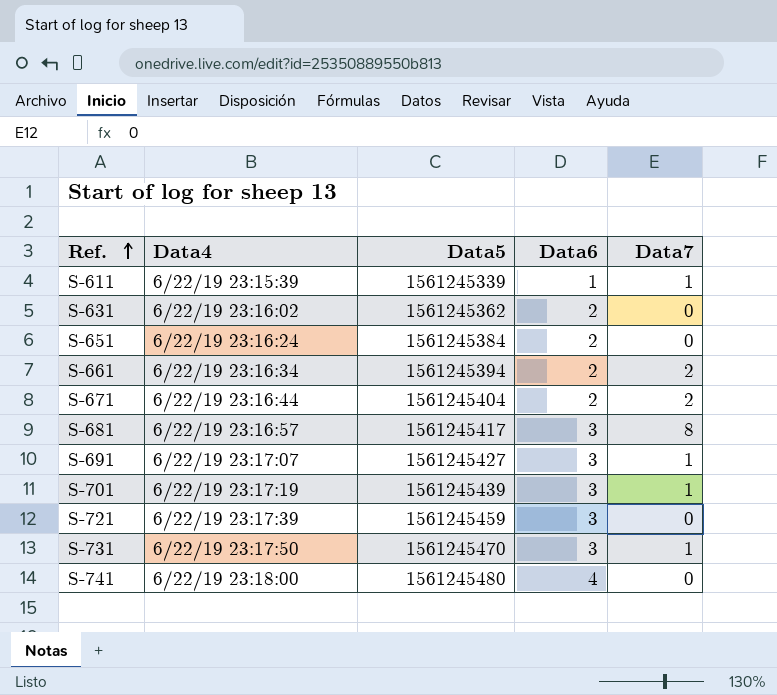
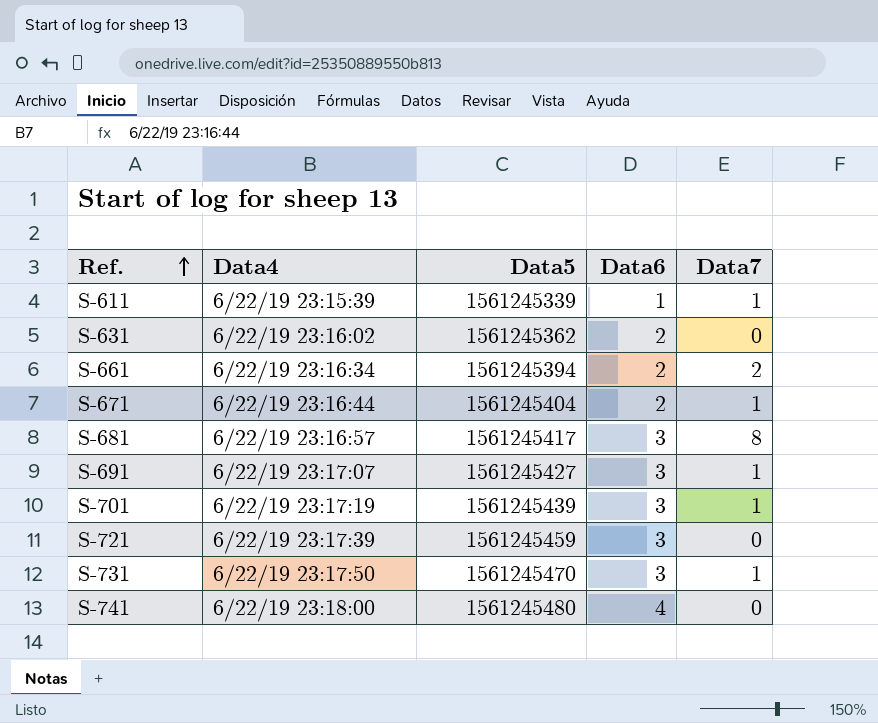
row S-651: 6/22/19 23:16:24 | 1561245384 | 2 | 0 -> none
S-671 | Data7: 2 -> 1

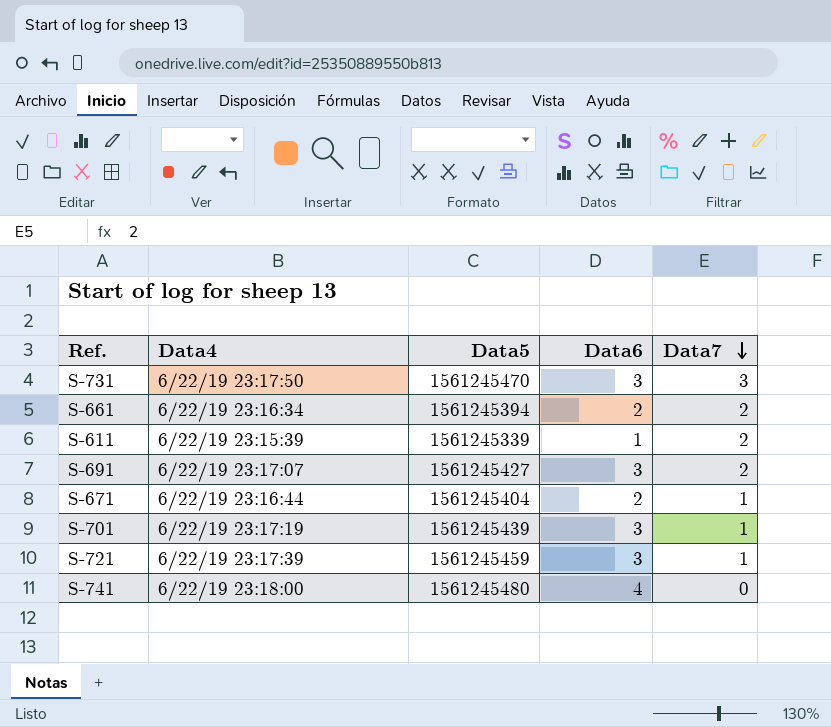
row order: Ref. ascending -> Data7 descending
row S-631: 6/22/19 23:16:02 | 1561245362 | 2 | 0 -> none
row S-681: 6/22/19 23:16:57 | 1561245417 | 3 | 8 -> none
S-731 | Data7: 1 -> 3
S-611 | Data7: 1 -> 2
S-691 | Data7: 1 -> 2
S-721 | Data7: 0 -> 1

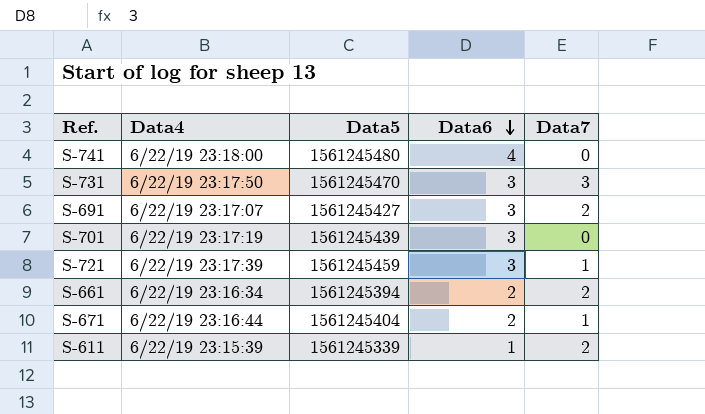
row order: Data7 descending -> Data6 descending
S-701 | Data7: 1 -> 0

